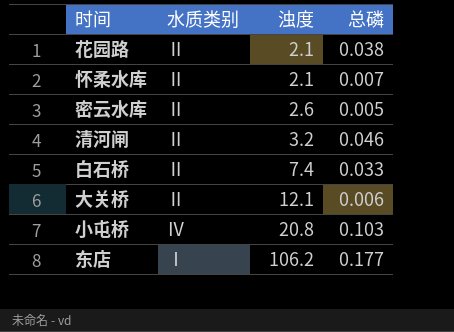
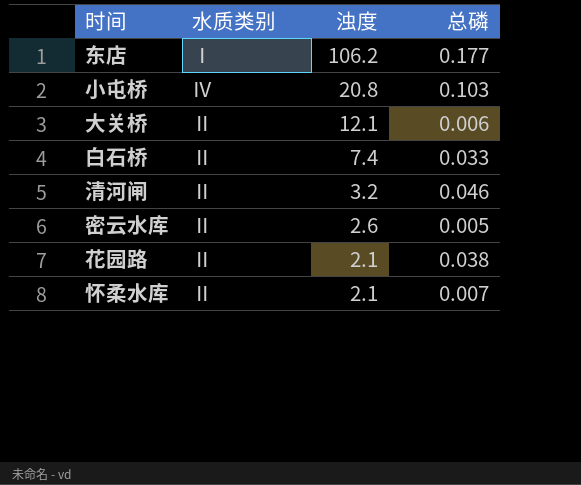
row order: 浊度 ascending -> 浊度 descending

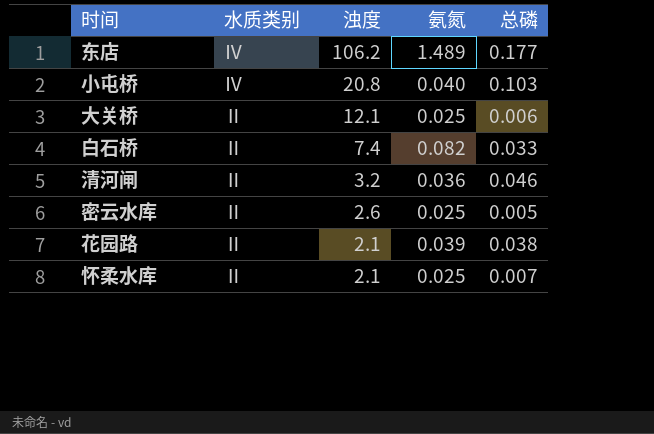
column 氨氮 | position: none -> 4
东店 | 水质类别: Ⅰ -> Ⅳ

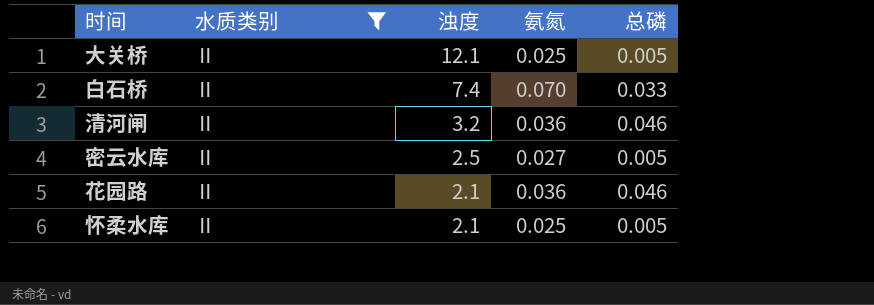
filter: none -> 水质类别 = Ⅱ
大关桥 | 总磷: 0.006 -> 0.005
白石桥 | 氨氮: 0.082 -> 0.070
密云水库 | 浊度: 2.6 -> 2.5
密云水库 | 氨氮: 0.025 -> 0.027
花园路 | 氨氮: 0.039 -> 0.036
花园路 | 总磷: 0.038 -> 0.046
怀柔水库 | 总磷: 0.007 -> 0.005

